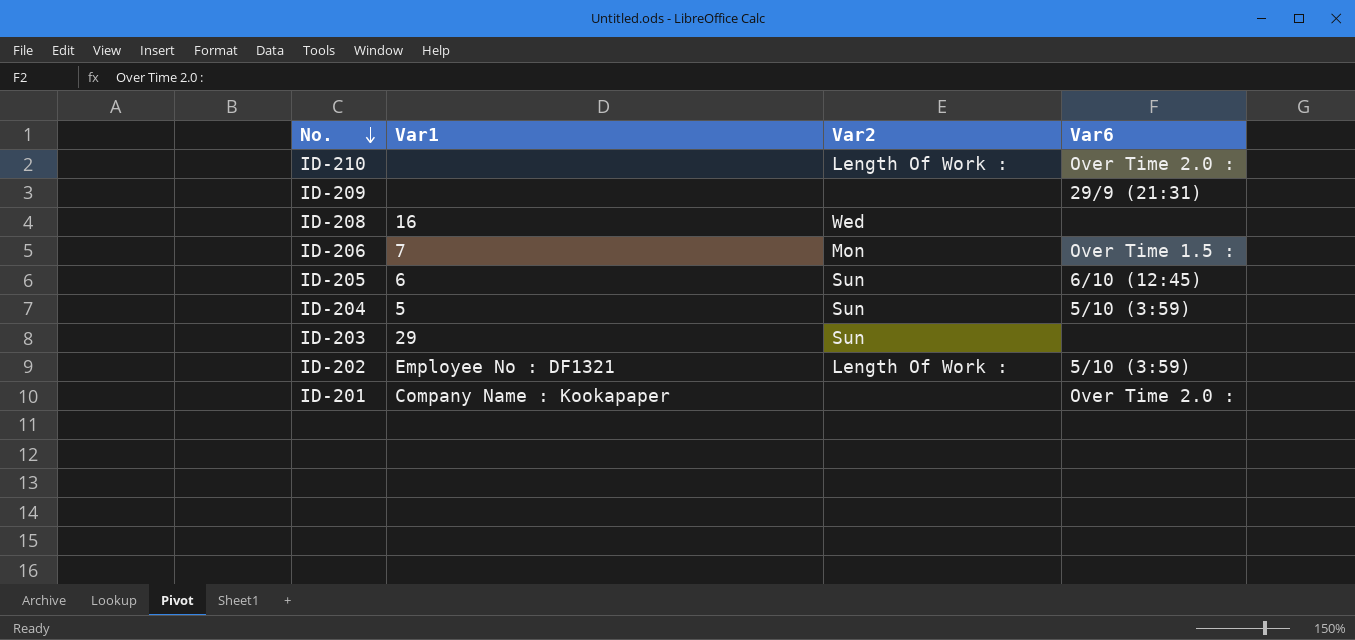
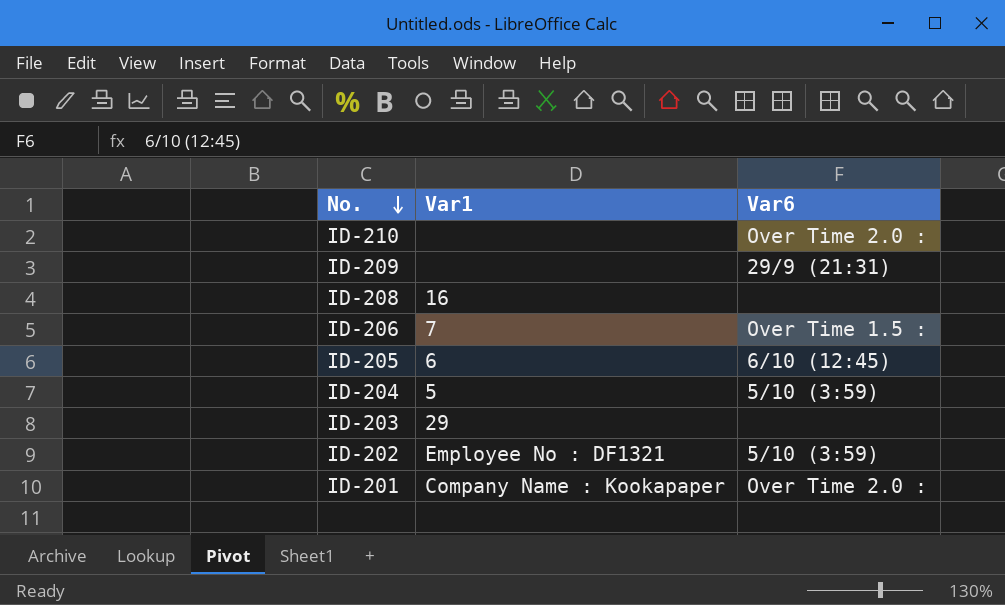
column Var2 | position: 3 -> none

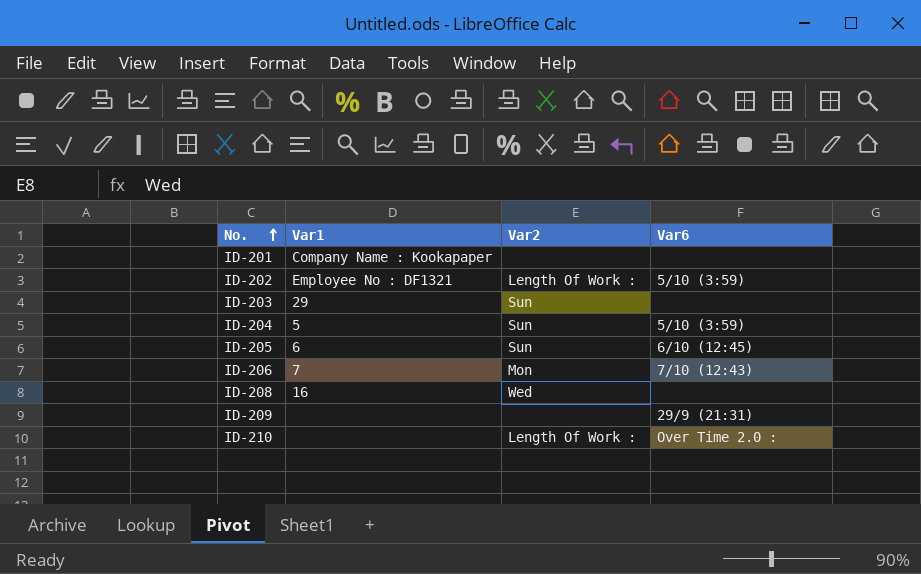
row order: No. descending -> No. ascending
column Var2 | position: none -> 3
ID-201 | Var6: Over Time 2.0 : -> none
ID-206 | Var6: Over Time 1.5 : -> 7/10 (12:43)

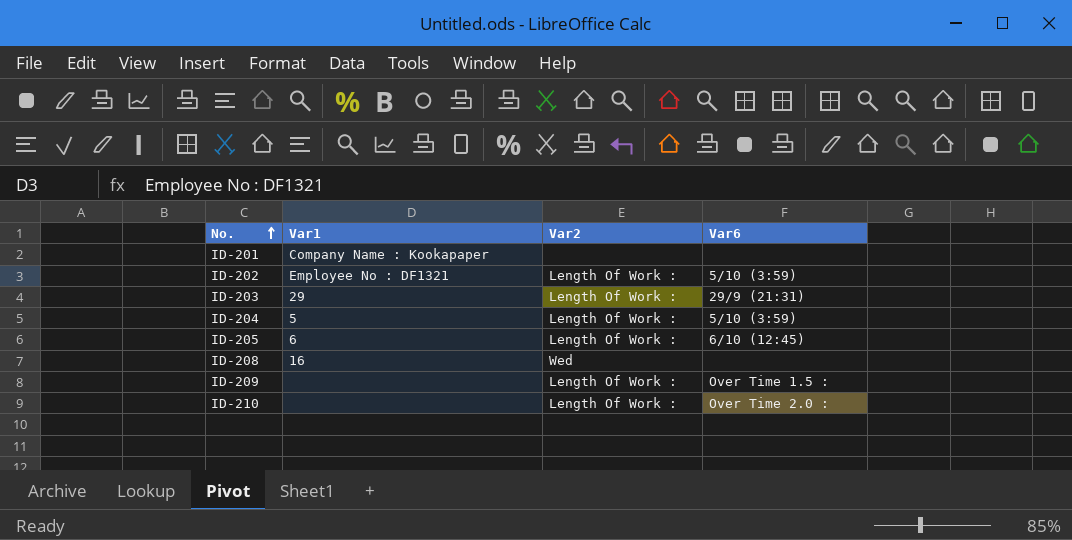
row ID-206: 7 | Mon | 7/10 (12:43) -> none
ID-203 | Var2: Sun -> Length Of Work :
ID-203 | Var6: none -> 29/9 (21:31)
ID-204 | Var2: Sun -> Length Of Work :
ID-205 | Var2: Sun -> Length Of Work :
ID-209 | Var2: none -> Length Of Work :
ID-209 | Var6: 29/9 (21:31) -> Over Time 1.5 :

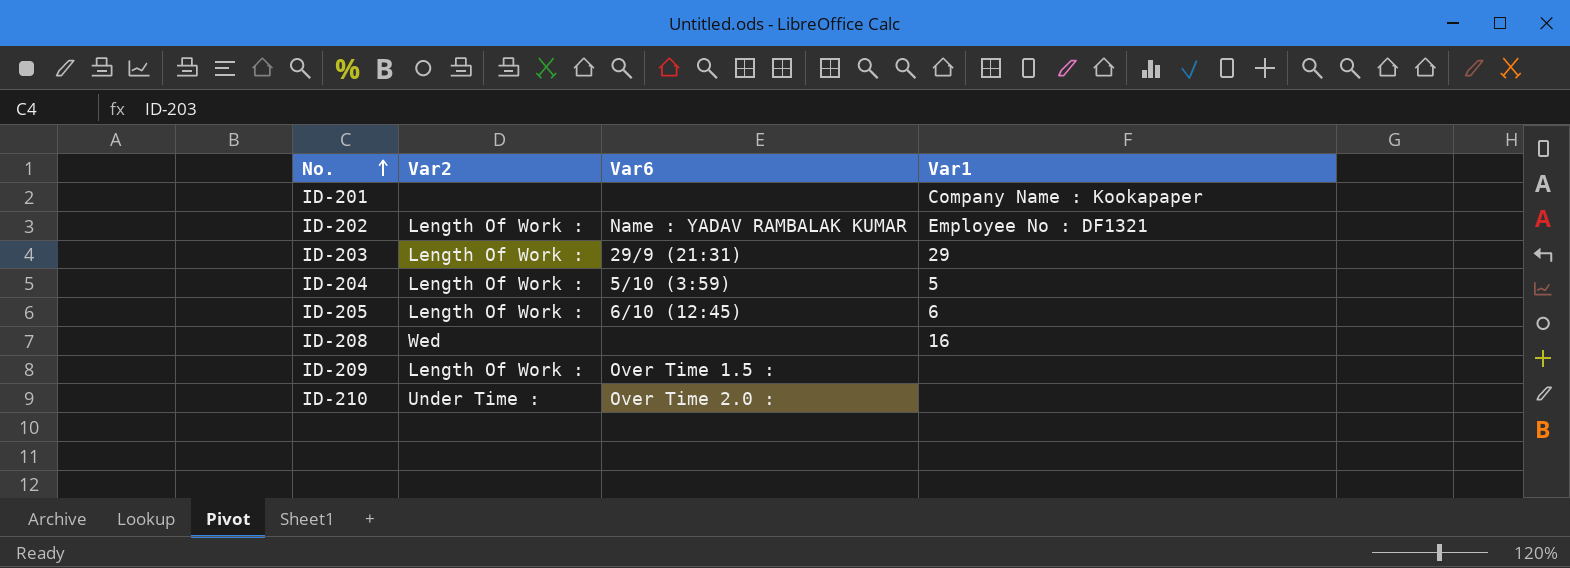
column Var1 | position: 2 -> 4
ID-202 | Var6: 5/10 (3:59) -> Name : YADAV RAMBALAK KUMAR
ID-210 | Var2: Length Of Work : -> Under Time :

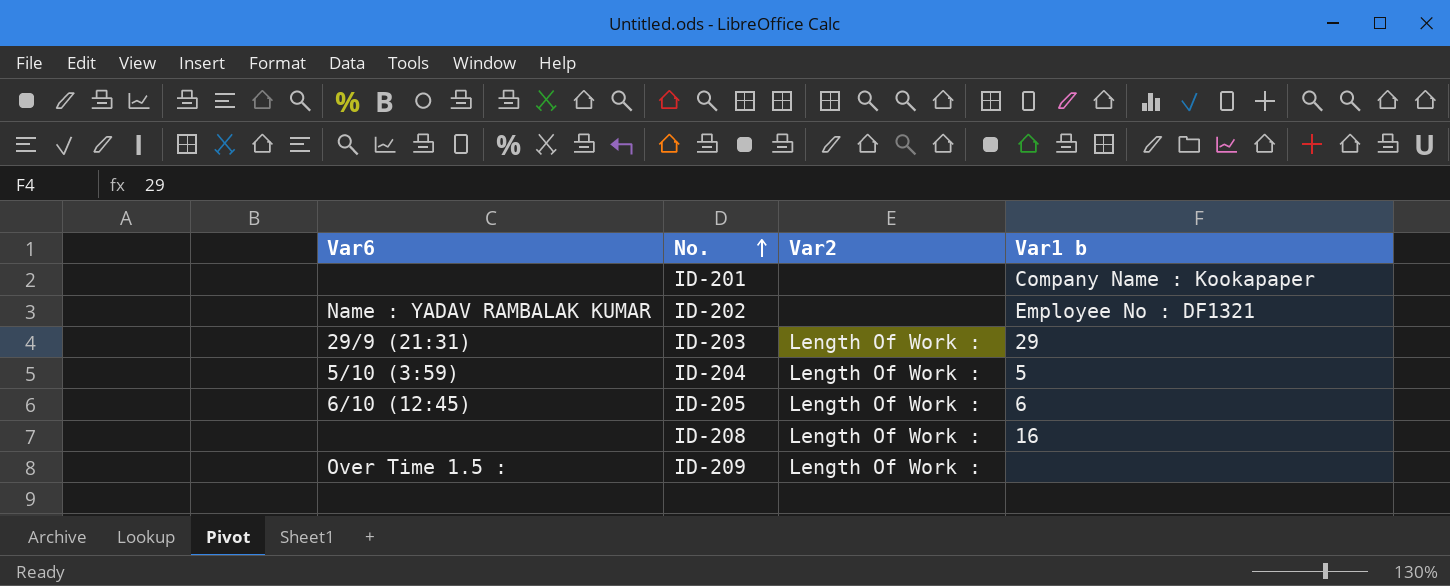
column Var6 | position: 3 -> 1
column name: Var1 -> Var1 b
row ID-210: Under Time : | Over Time 2.0 : | none -> none
ID-202 | Var2: Length Of Work : -> none
ID-208 | Var2: Wed -> Length Of Work :

